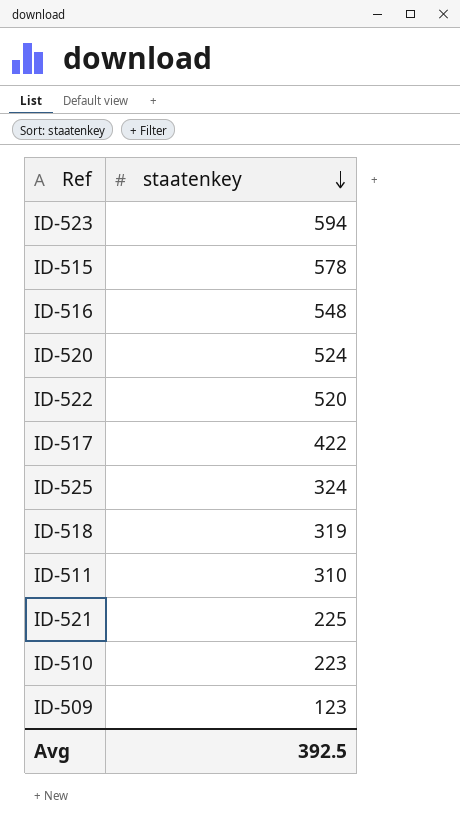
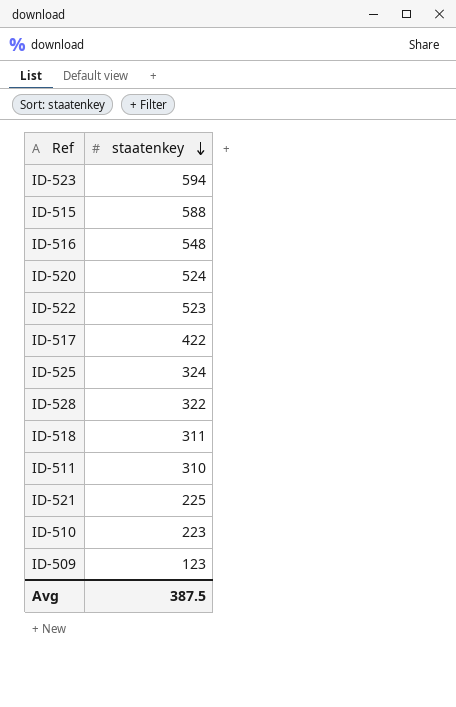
ID-515 | staatenkey: 578 -> 588
ID-522 | staatenkey: 520 -> 523
row ID-528: none -> 322
ID-518 | staatenkey: 319 -> 311
Avg | staatenkey: 392.5 -> 387.5

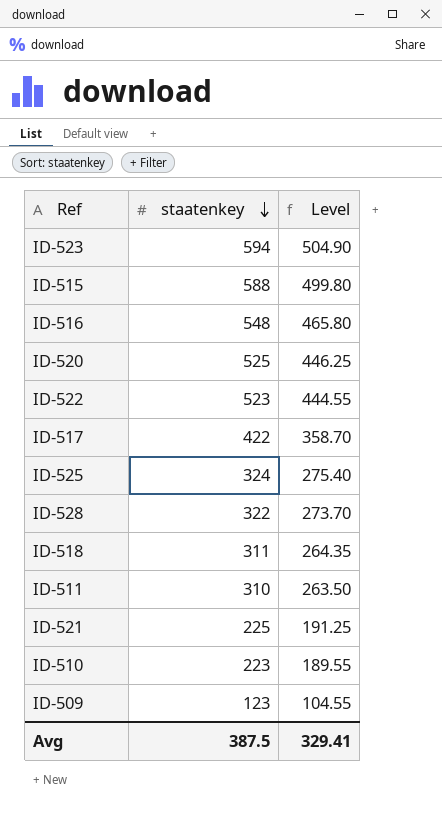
column Level | formula: none -> [staatenkey] * 0.85
ID-520 | staatenkey: 524 -> 525

